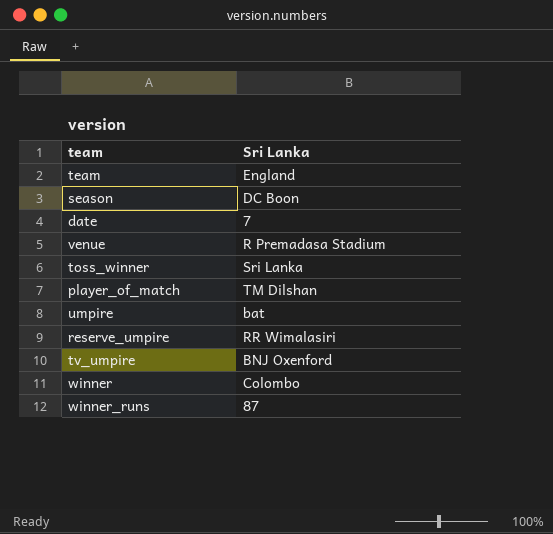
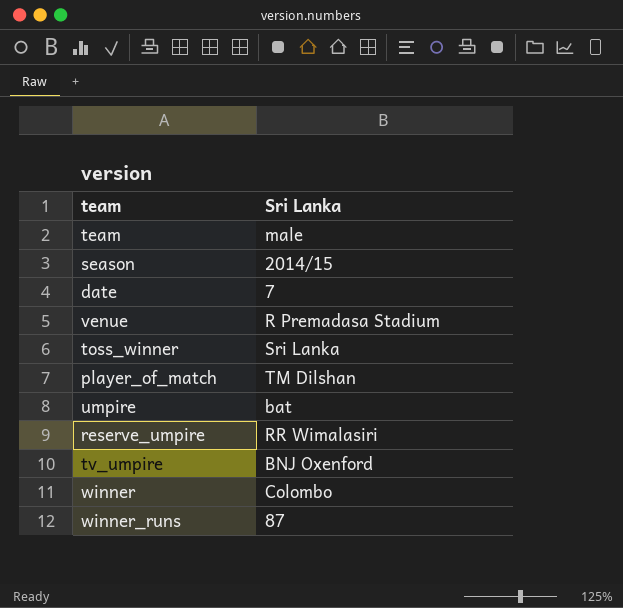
team | Sri Lanka: England -> male
season | Sri Lanka: DC Boon -> 2014/15

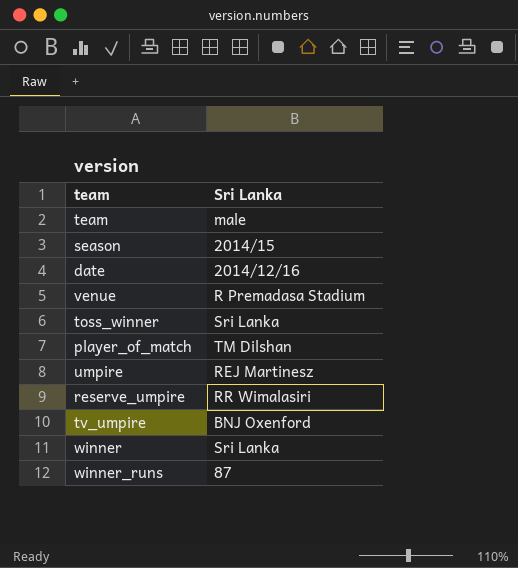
date | Sri Lanka: 7 -> 2014/12/16
umpire | Sri Lanka: bat -> REJ Martinesz
winner | Sri Lanka: Colombo -> Sri Lanka

